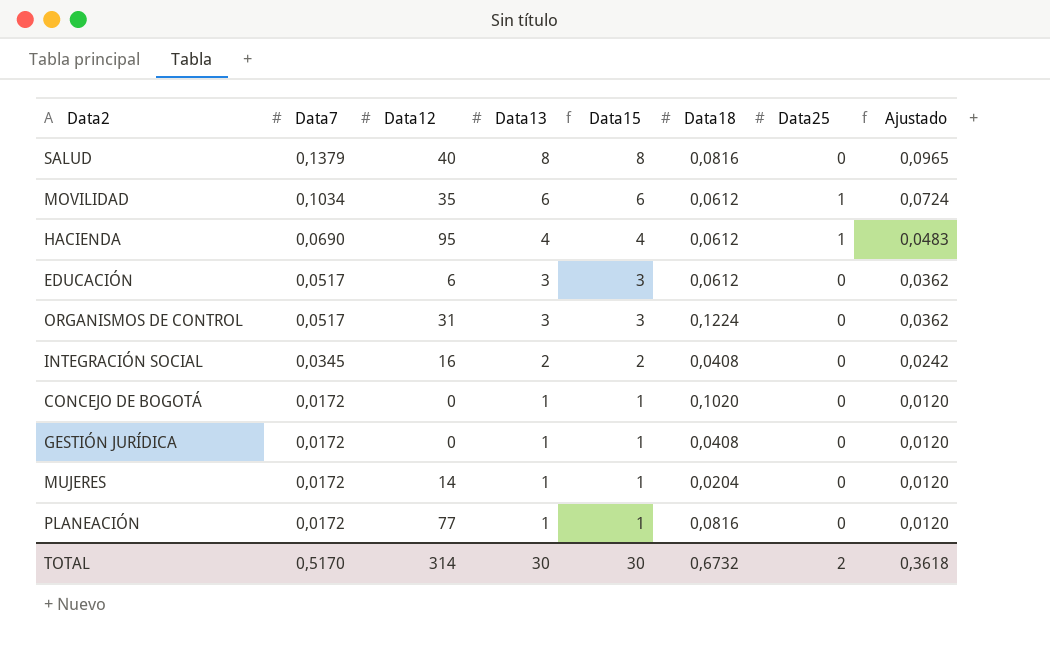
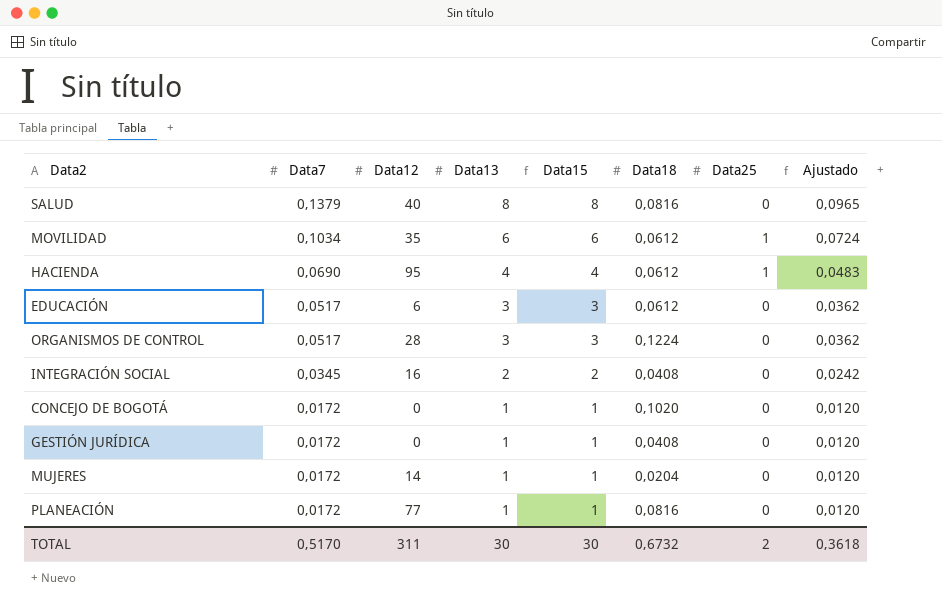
ORGANISMOS DE CONTROL | Data12: 31 -> 28
TOTAL | Data12: 314 -> 311

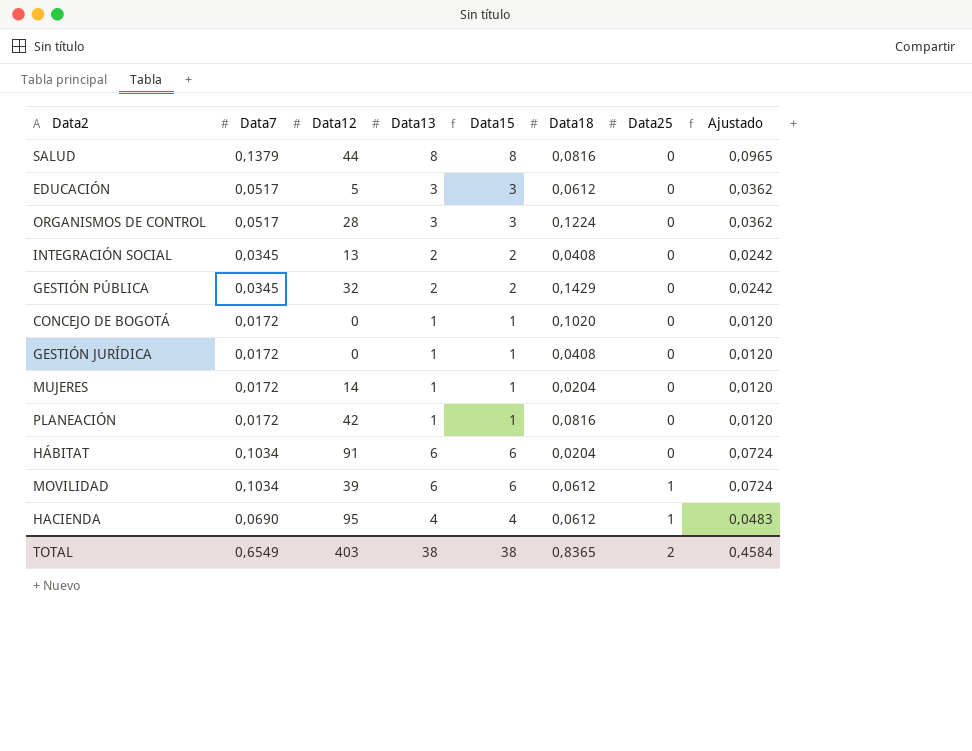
row order: Data7 descending -> Data25 ascending
SALUD | Data12: 40 -> 44
EDUCACIÓN | Data12: 6 -> 5
INTEGRACIÓN SOCIAL | Data12: 16 -> 13
row GESTIÓN PÚBLICA: none -> 0,0345 | 32 | 2 | 2 | 0,1429 | 0 | 0,0242
PLANEACIÓN | Data12: 77 -> 42
row HÁBITAT: none -> 0,1034 | 91 | 6 | 6 | 0,0204 | 0 | 0,0724
MOVILIDAD | Data12: 35 -> 39
TOTAL | Data7: 0,5170 -> 0,6549
TOTAL | Data12: 311 -> 403
TOTAL | Data13: 30 -> 38
TOTAL | Data15: 30 -> 38
TOTAL | Data18: 0,6732 -> 0,8365
TOTAL | Ajustado: 0,3618 -> 0,4584

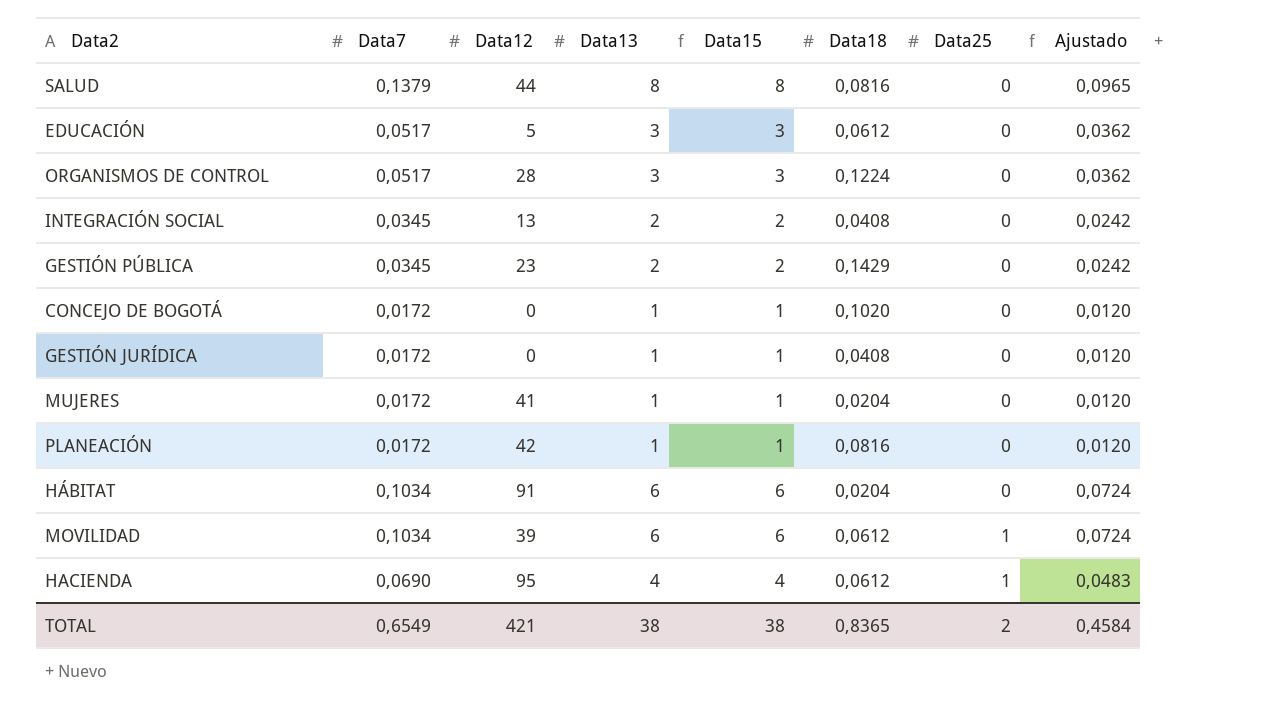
GESTIÓN PÚBLICA | Data12: 32 -> 23
MUJERES | Data12: 14 -> 41
TOTAL | Data12: 403 -> 421

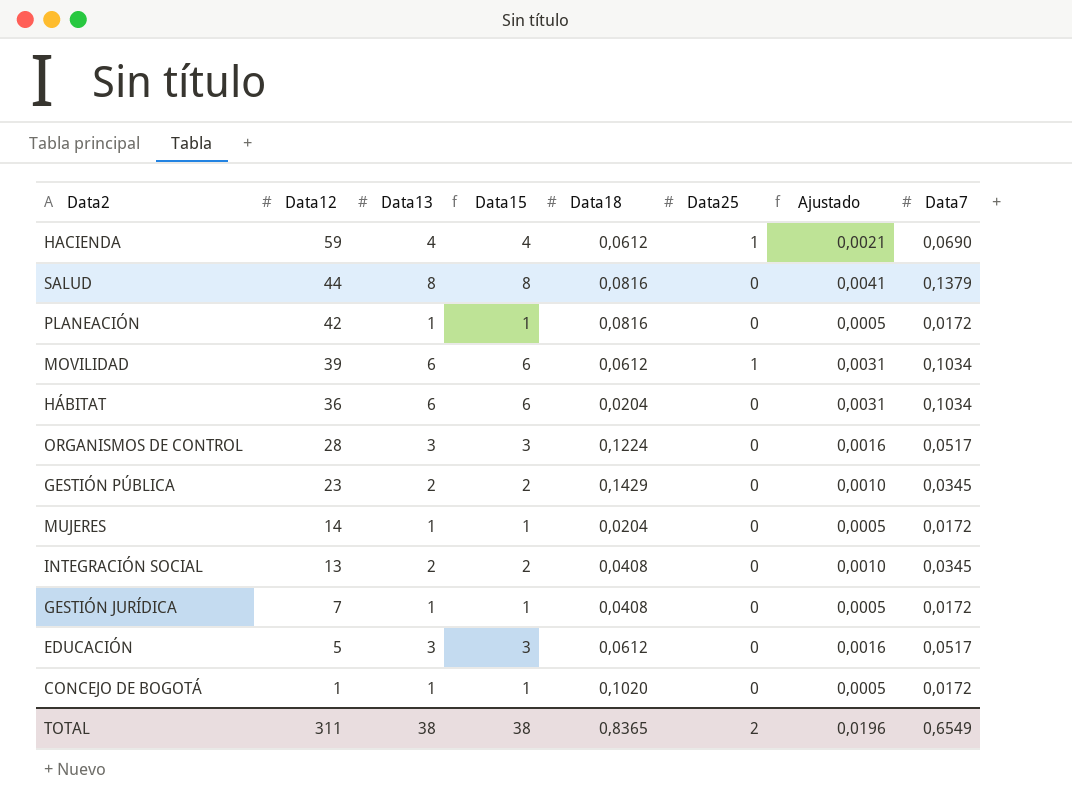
row order: Data25 ascending -> Data12 descending
column Ajustado | formula: [Data7] * 0,7 -> [Data7] * 0,03
column Data7 | position: 2 -> 8
HACIENDA | Data12: 95 -> 59
HÁBITAT | Data12: 91 -> 36
MUJERES | Data12: 41 -> 14
GESTIÓN JURÍDICA | Data12: 0 -> 7
CONCEJO DE BOGOTÁ | Data12: 0 -> 1
TOTAL | Data12: 421 -> 311
TOTAL | Ajustado: 0,4584 -> 0,0196

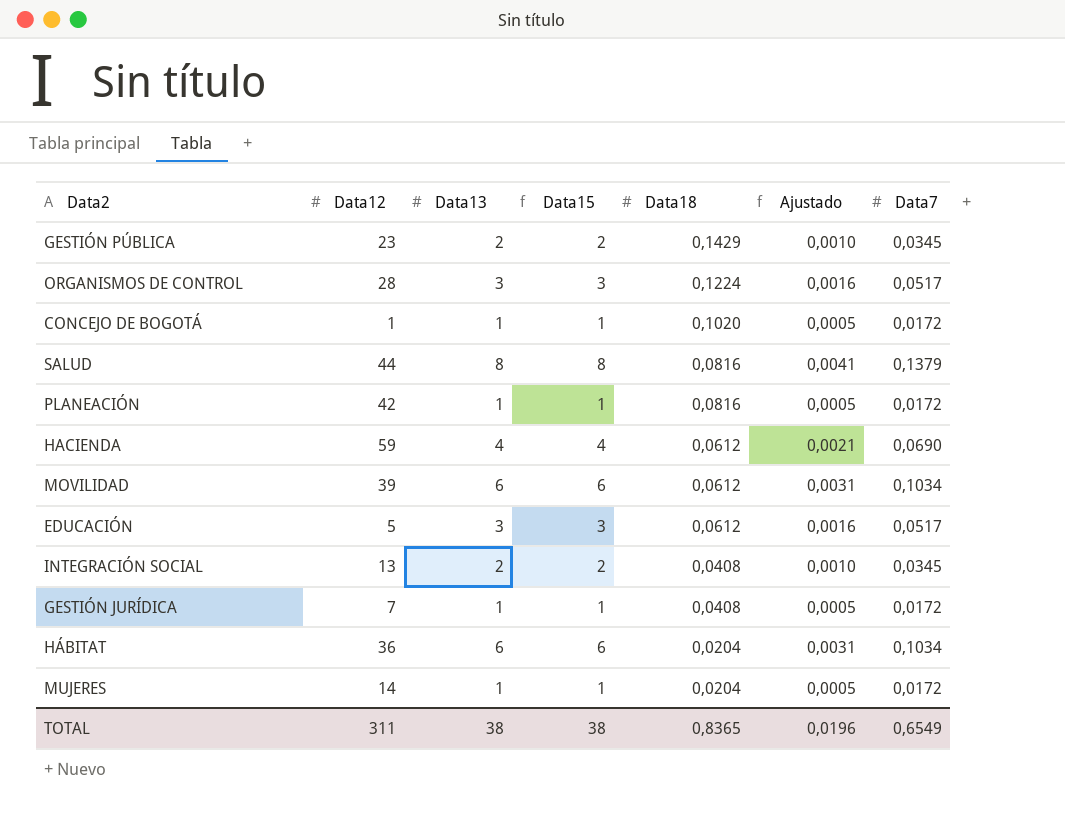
row order: Data12 descending -> Data18 descending
column Data25 | position: 6 -> none

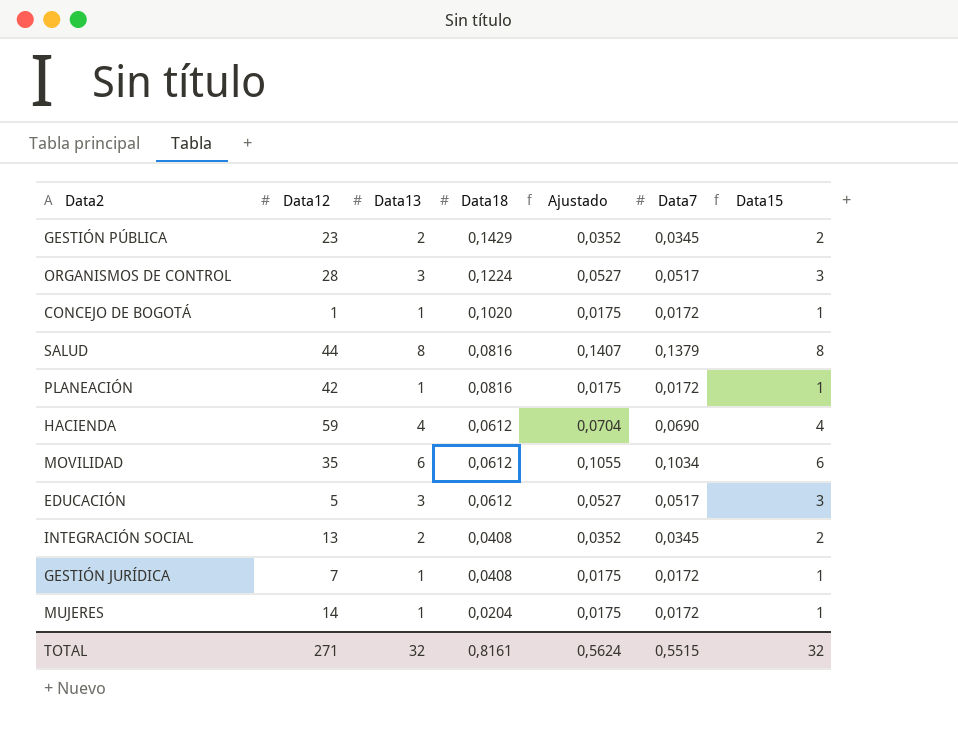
column Ajustado | formula: [Data7] * 0,03 -> [Data7] * 1,02
column Data15 | position: 4 -> 7
row HÁBITAT: 36 | 6 | 6 | 0,0204 | 0,0031 | 0,1034 -> none
MOVILIDAD | Data12: 39 -> 35
TOTAL | Data12: 311 -> 271
TOTAL | Data13: 38 -> 32
TOTAL | Data18: 0,8365 -> 0,8161
TOTAL | Ajustado: 0,0196 -> 0,5624
TOTAL | Data7: 0,6549 -> 0,5515
TOTAL | Data15: 38 -> 32

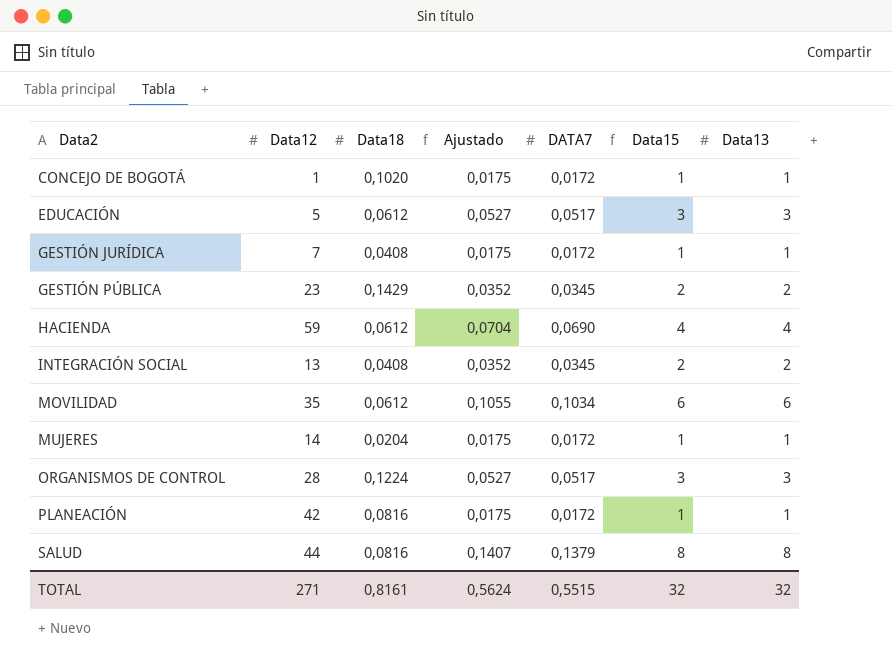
row order: Data18 descending -> Data2 ascending
column name: Data7 -> DATA7
column Data13 | position: 3 -> 7

